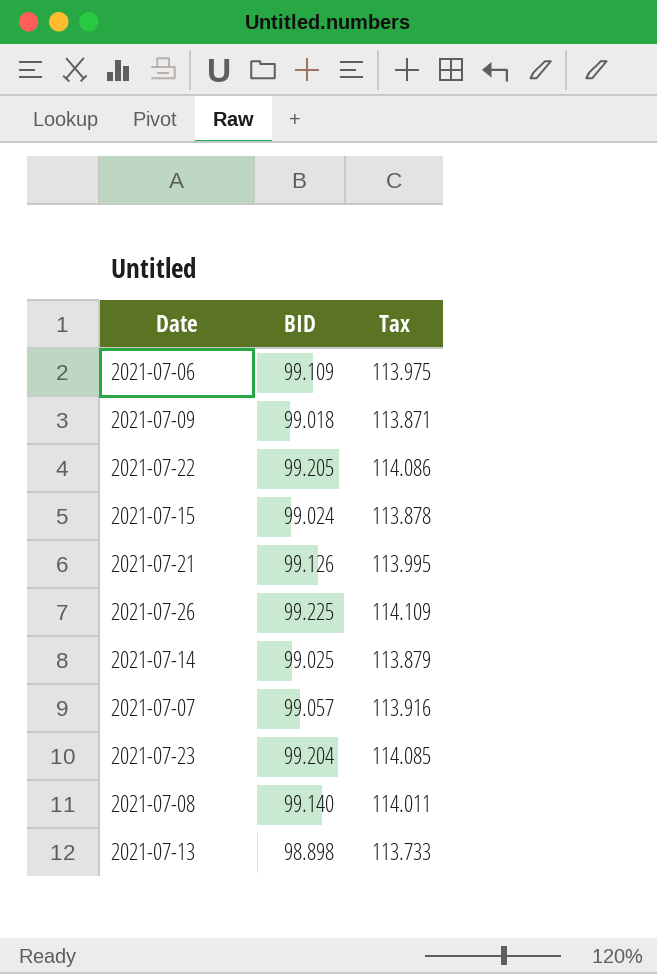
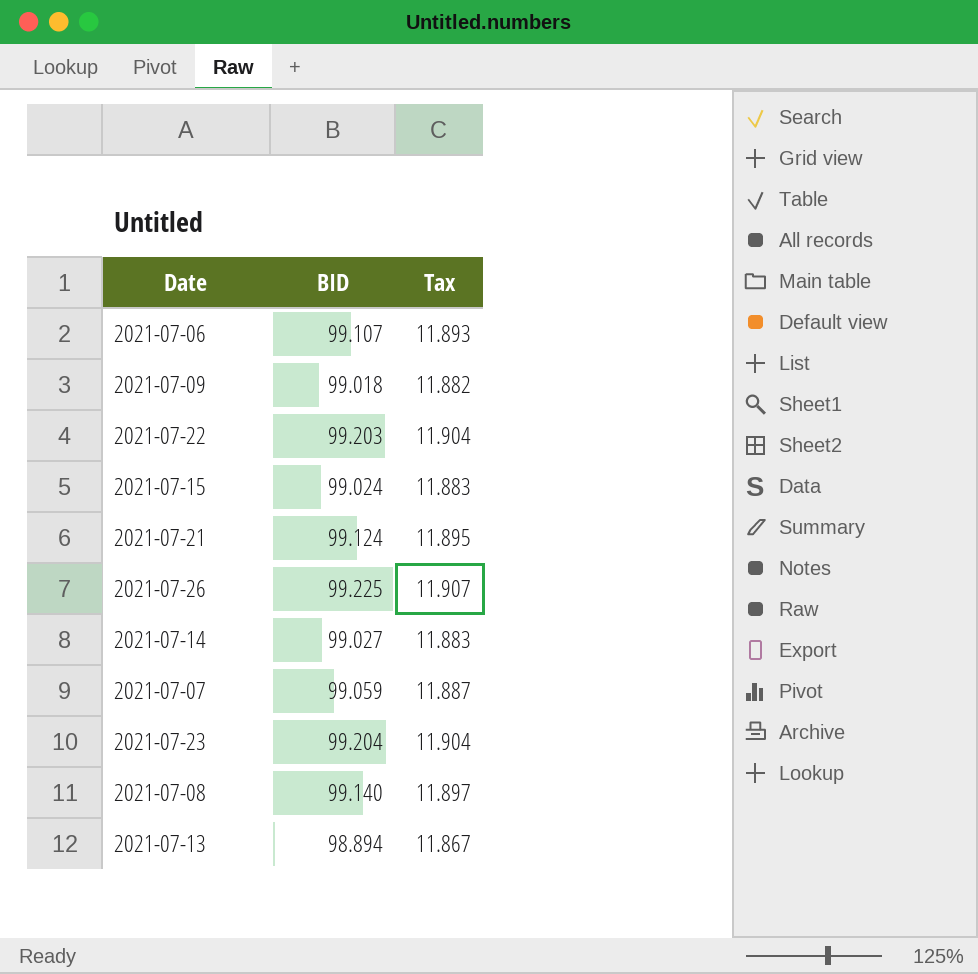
column Tax | formula: [BID] * 1.15 -> [BID] * 0.12
2021-07-06 | BID: 99.109 -> 99.107
2021-07-22 | BID: 99.205 -> 99.203
2021-07-21 | BID: 99.126 -> 99.124
2021-07-14 | BID: 99.025 -> 99.027
2021-07-07 | BID: 99.057 -> 99.059
2021-07-13 | BID: 98.898 -> 98.894

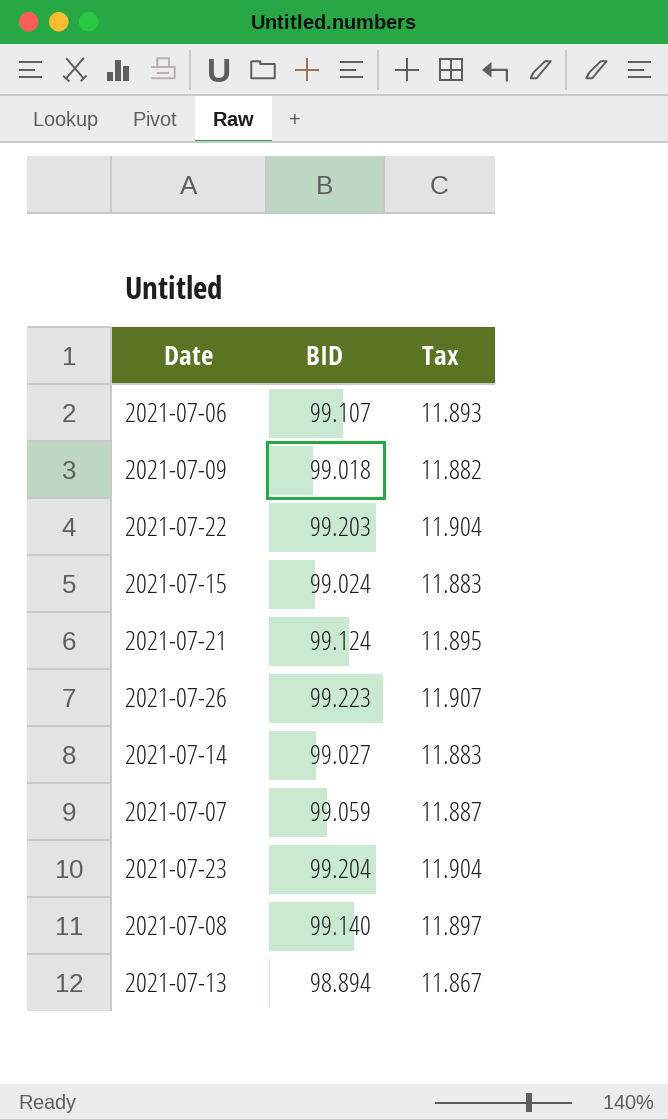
2021-07-26 | BID: 99.225 -> 99.223

